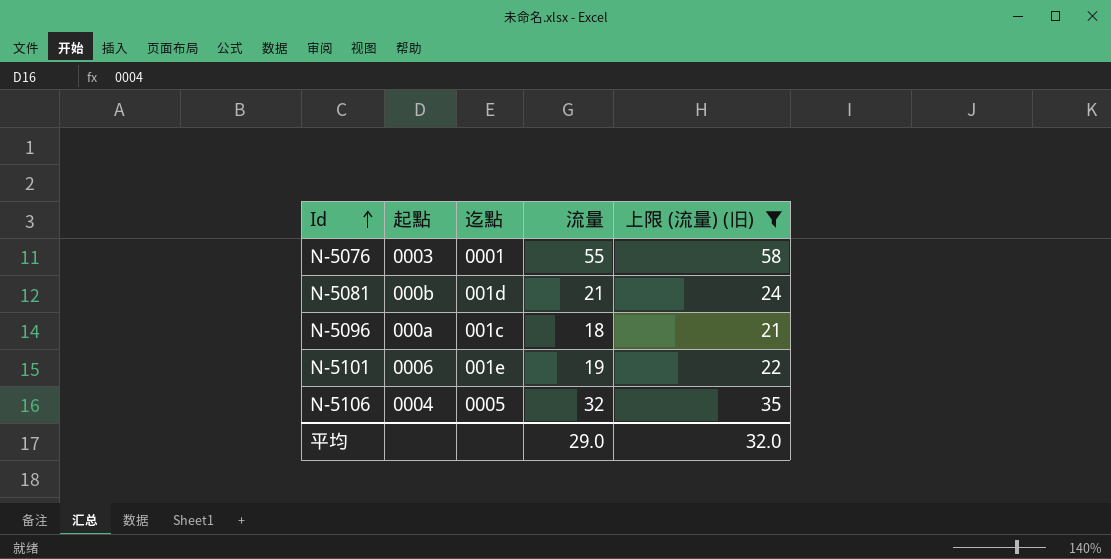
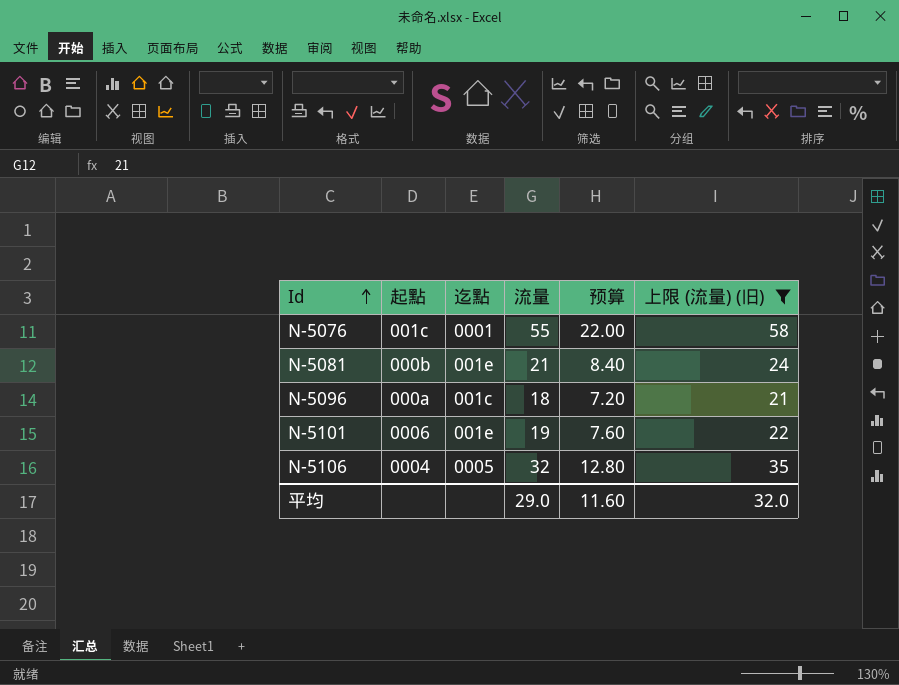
column 预算 | formula: none -> [流量] * 0.4
N-5076 | 起點: 0003 -> 001c
N-5081 | 迄點: 001d -> 001e

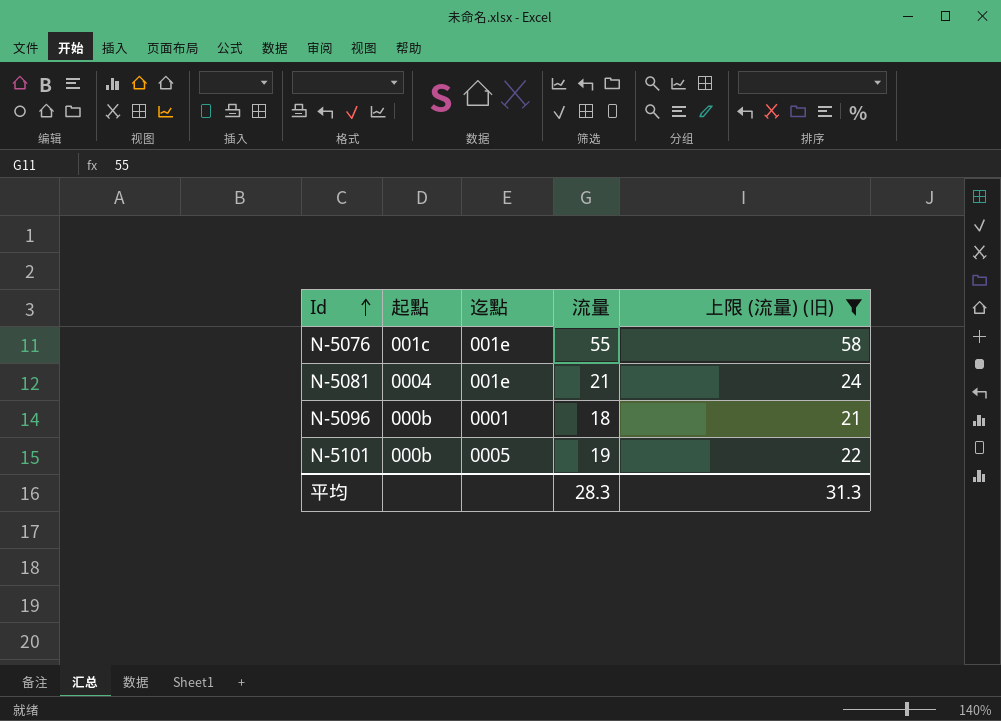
column 预算 | formula: [流量] * 0.4 -> none
row N-5106: 0004 | 0005 | 32 | 12.80 | 35 -> none
N-5076 | 迄點: 0001 -> 001e
N-5081 | 起點: 000b -> 0004
N-5096 | 起點: 000a -> 000b
N-5096 | 迄點: 001c -> 0001
N-5101 | 起點: 0006 -> 000b
N-5101 | 迄點: 001e -> 0005
平均 | 流量: 29.0 -> 28.3
平均 | 上限 (流量) (旧): 32.0 -> 31.3

